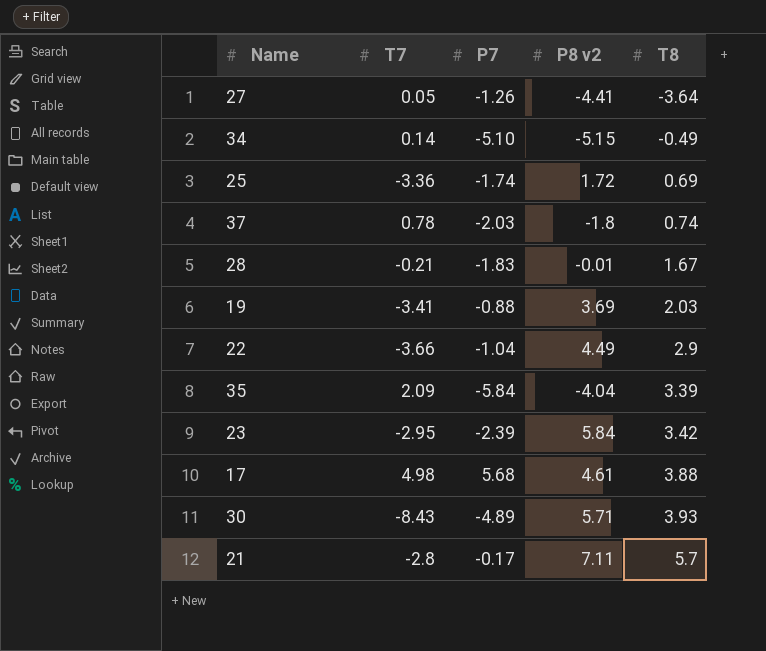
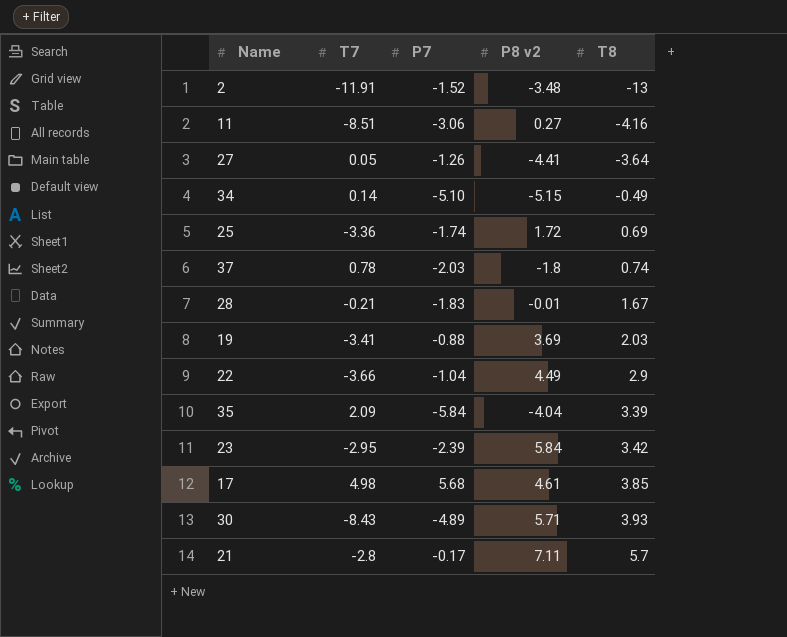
row 2: none -> -11.91 | -1.52 | -3.48 | -13
row 11: none -> -8.51 | -3.06 | 0.27 | -4.16
17 | T8: 3.88 -> 3.85

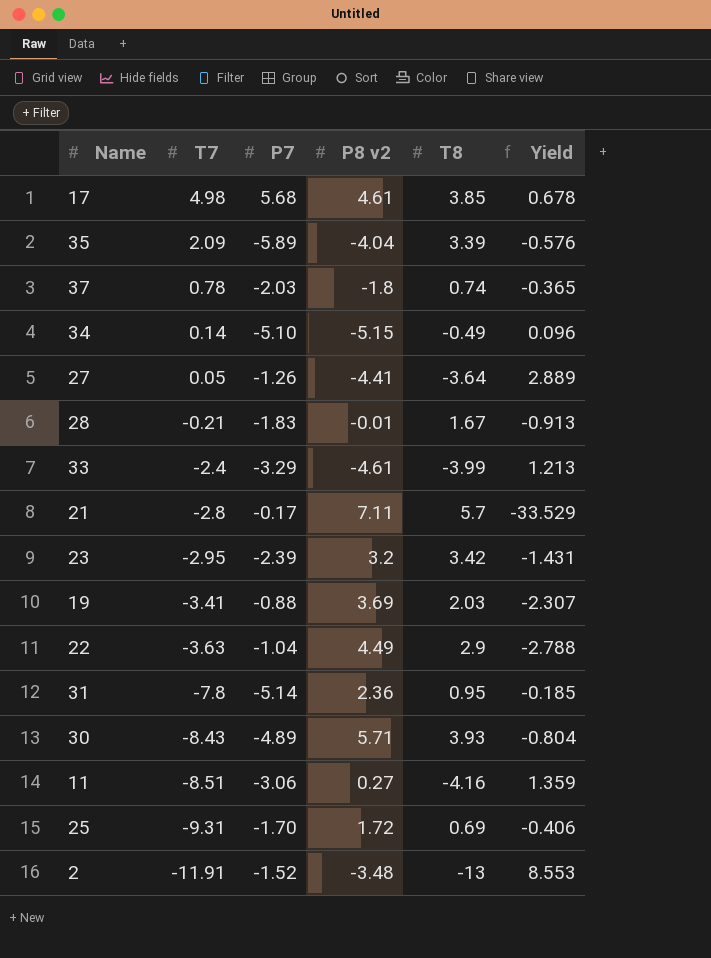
row order: T8 ascending -> T7 descending
column Yield | formula: none -> [T8] / [P7]
35 | P7: -5.84 -> -5.89
row 33: none -> -2.4 | -3.29 | -4.61 | -3.99 | 1.213
23 | P8 v2: 5.84 -> 3.2
22 | T7: -3.66 -> -3.63
row 31: none -> -7.8 | -5.14 | 2.36 | 0.95 | -0.185
25 | T7: -3.36 -> -9.31
25 | P7: -1.74 -> -1.70

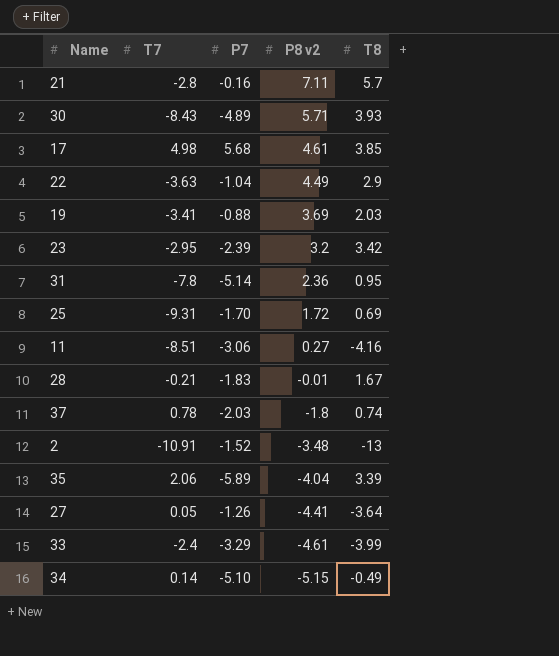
row order: T7 descending -> P8 v2 descending
column Yield | formula: [T8] / [P7] -> none
21 | P7: -0.17 -> -0.16
2 | T7: -11.91 -> -10.91
35 | T7: 2.09 -> 2.06

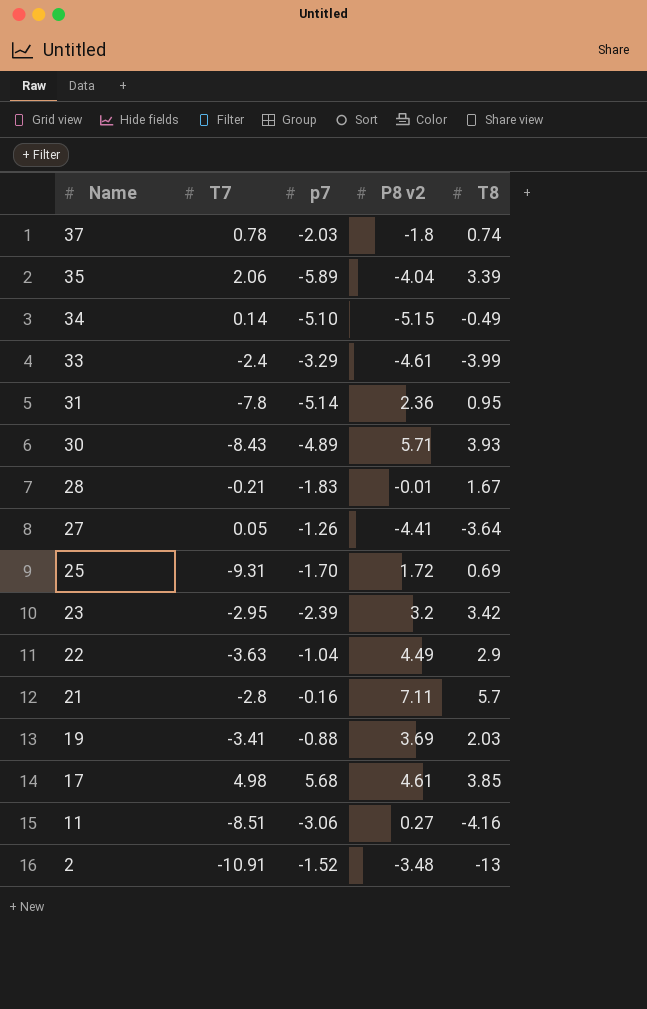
row order: P8 v2 descending -> Name descending
column name: P7 -> p7

